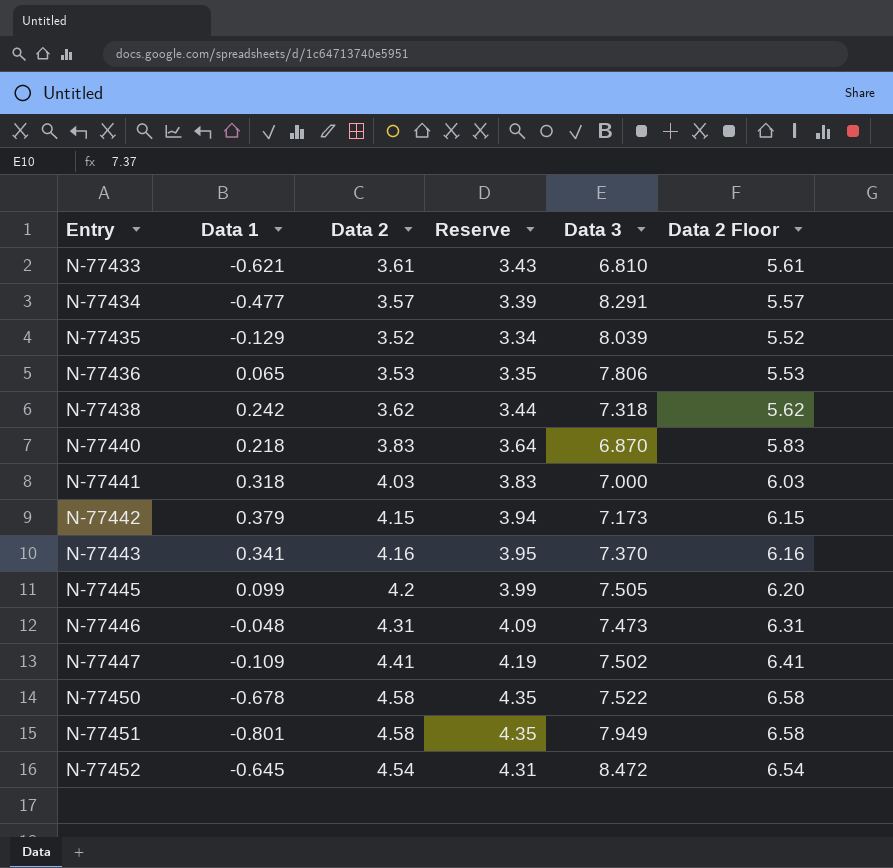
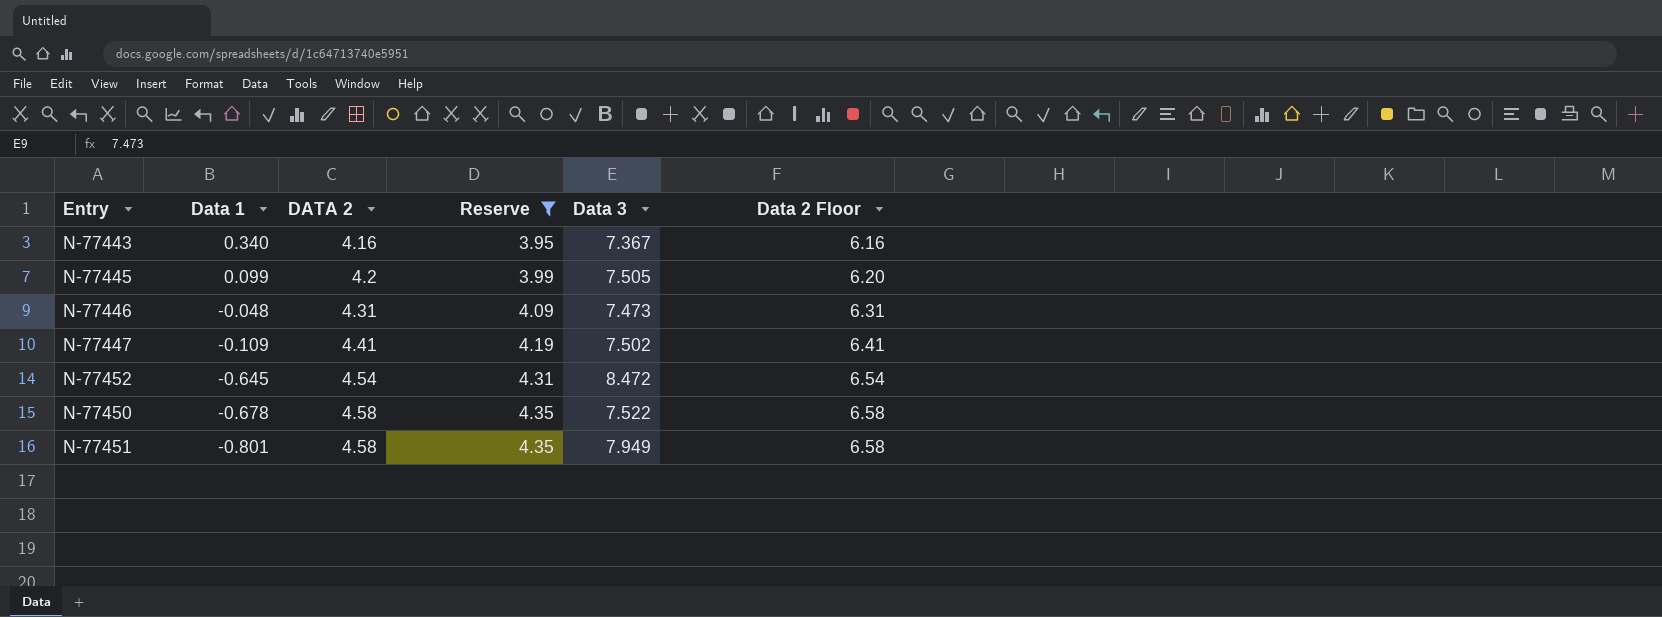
filter: none -> Reserve >= 3.95
row order: Entry ascending -> Data 1 descending
column name: Data 2 -> DATA 2
N-77443 | Data 1: 0.341 -> 0.340
N-77443 | Data 3: 7.370 -> 7.367

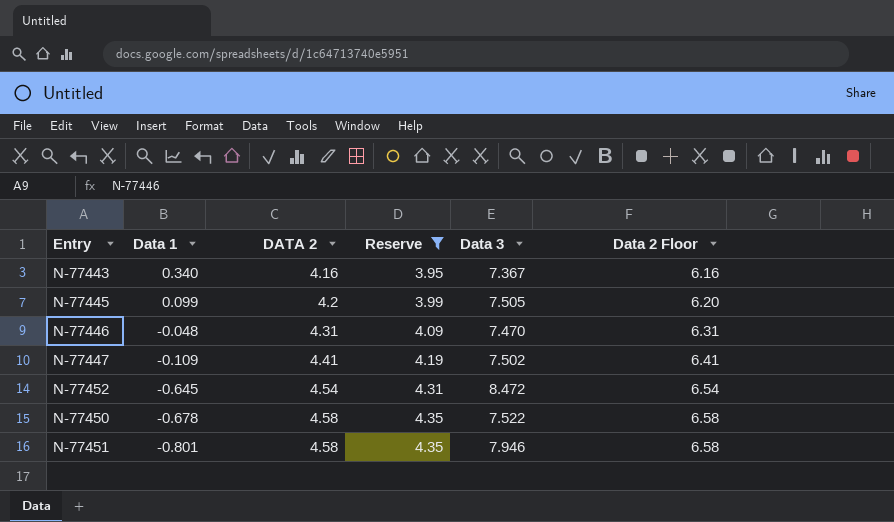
N-77446 | Data 3: 7.473 -> 7.470
N-77451 | Data 3: 7.949 -> 7.946

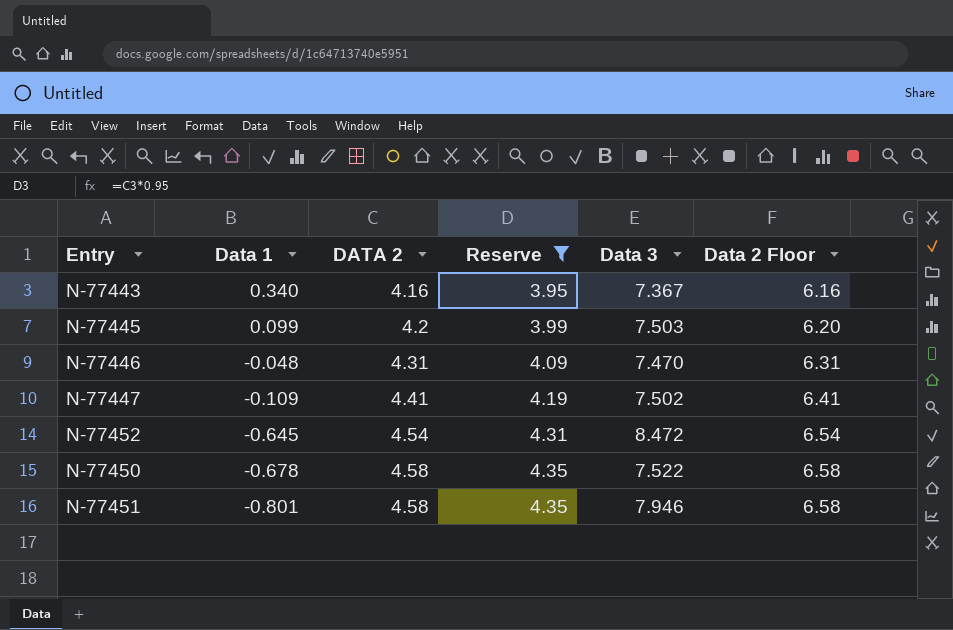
N-77445 | Data 3: 7.505 -> 7.503

